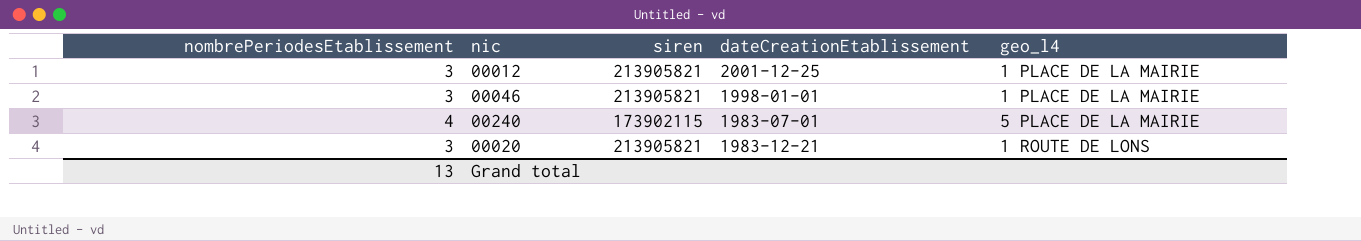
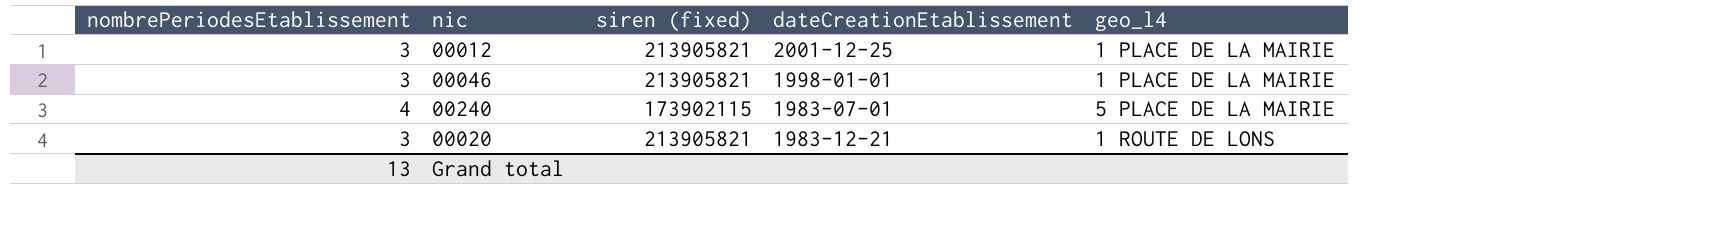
column name: siren -> siren (fixed)

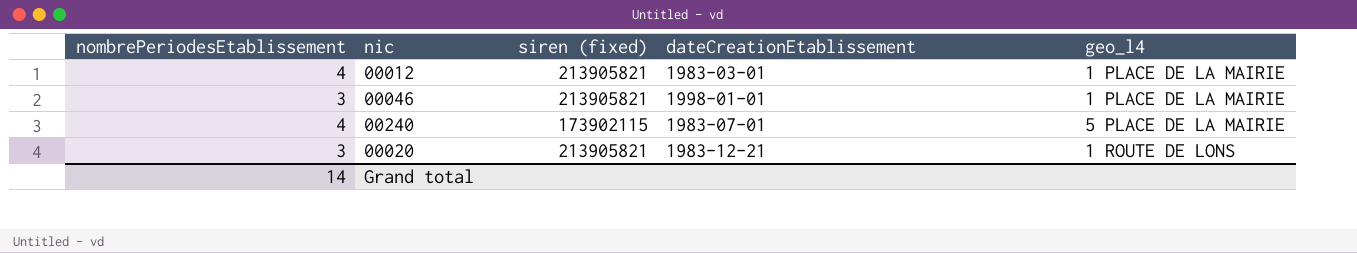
00012 | nombrePeriodesEtablissement: 3 -> 4
00012 | dateCreationEtablissement: 2001-12-25 -> 1983-03-01
Grand total | nombrePeriodesEtablissement: 13 -> 14

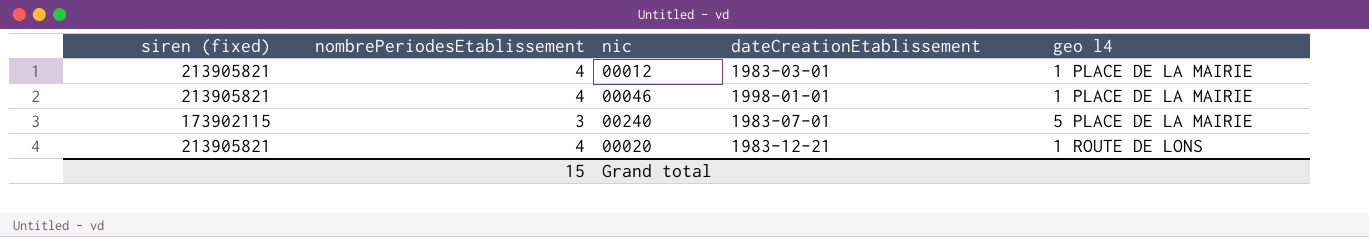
column siren (fixed) | position: 3 -> 1
column name: geo_l4 -> geo l4
00046 | nombrePeriodesEtablissement: 3 -> 4
00240 | nombrePeriodesEtablissement: 4 -> 3
00020 | nombrePeriodesEtablissement: 3 -> 4
Grand total | nombrePeriodesEtablissement: 14 -> 15

